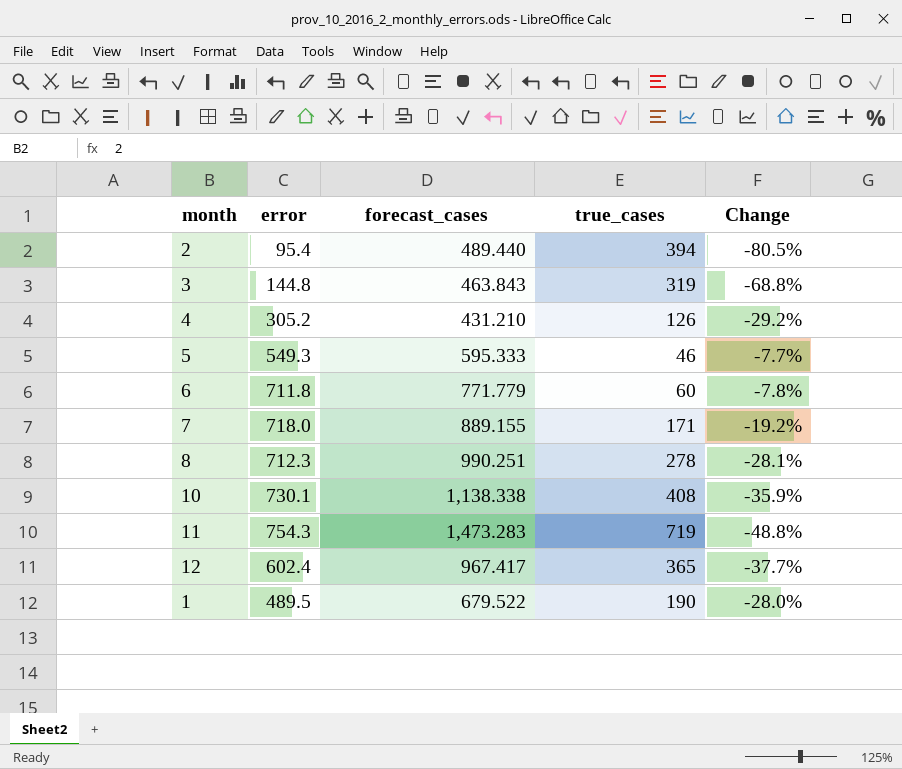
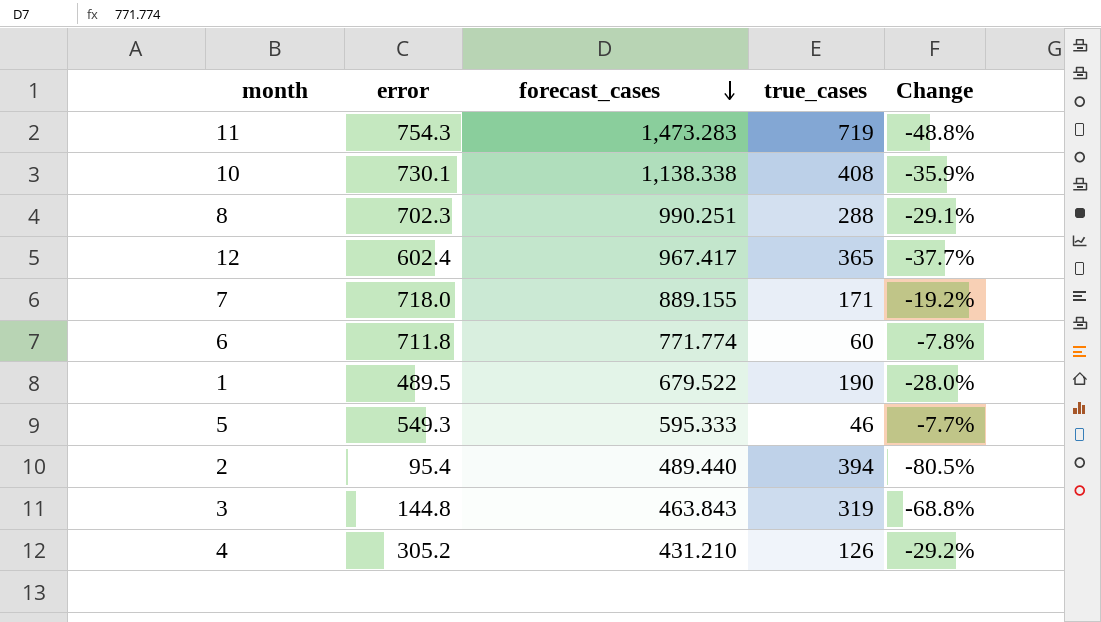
row order: none -> forecast_cases descending
8 | error: 712.3 -> 702.3
8 | true_cases: 278 -> 288
8 | Change: -28.1% -> -29.1%
6 | forecast_cases: 771.779 -> 771.774

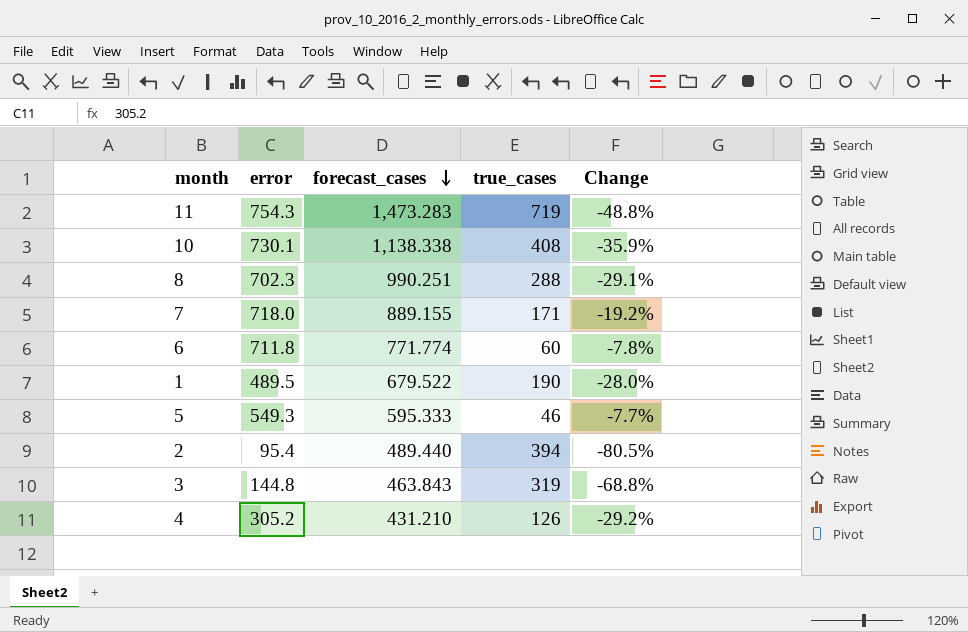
row 12: 602.4 | 967.417 | 365 | -37.7% -> none

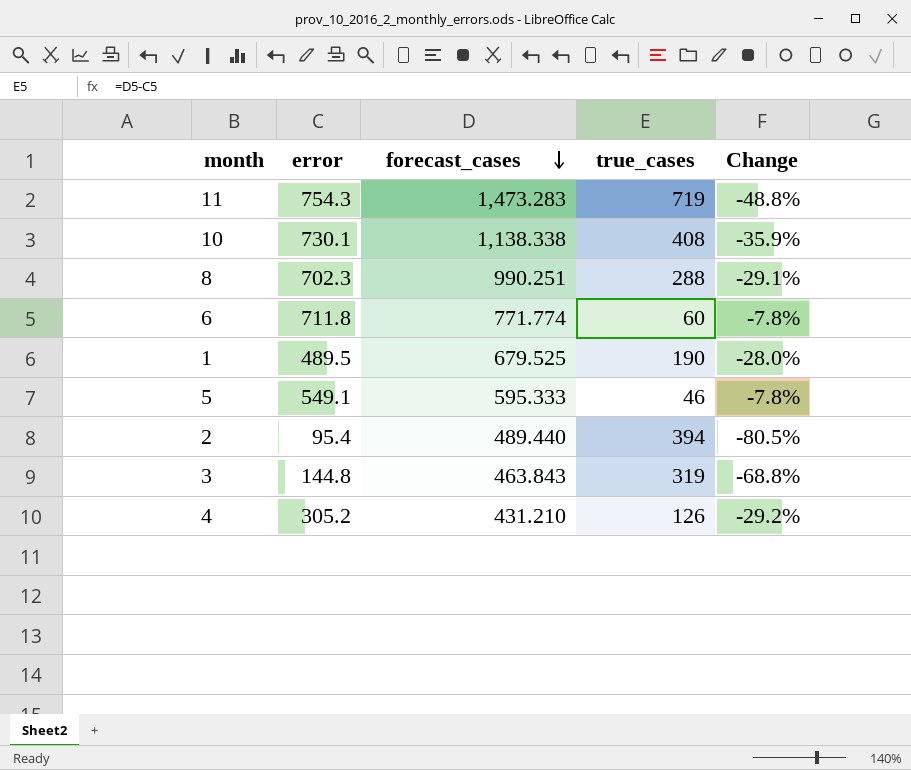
row 7: 718.0 | 889.155 | 171 | -19.2% -> none
1 | forecast_cases: 679.522 -> 679.525
5 | error: 549.3 -> 549.1
5 | Change: -7.7% -> -7.8%

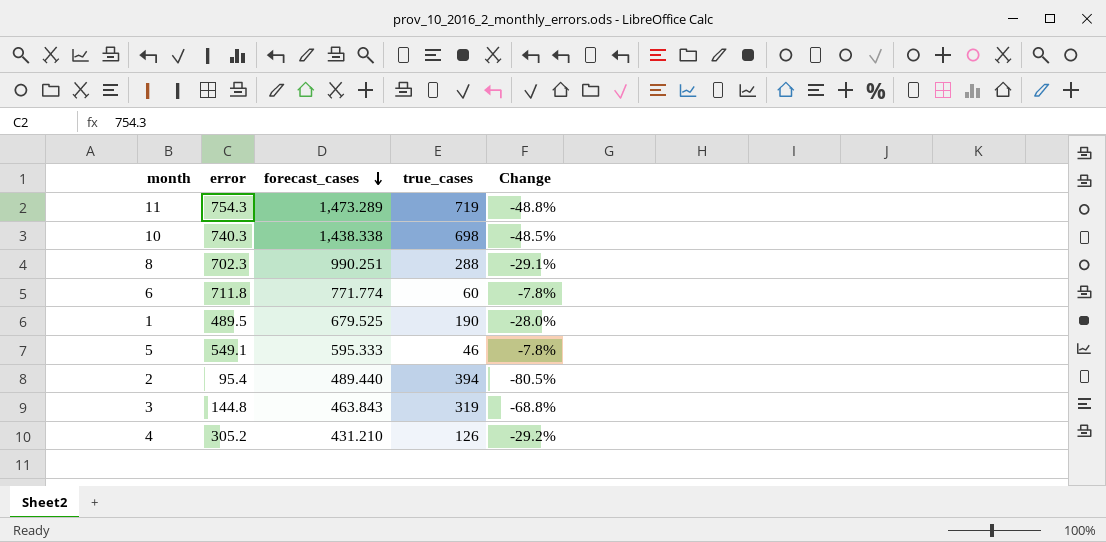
11 | forecast_cases: 1,473.283 -> 1,473.289
10 | error: 730.1 -> 740.3
10 | forecast_cases: 1,138.338 -> 1,438.338
10 | true_cases: 408 -> 698
10 | Change: -35.9% -> -48.5%

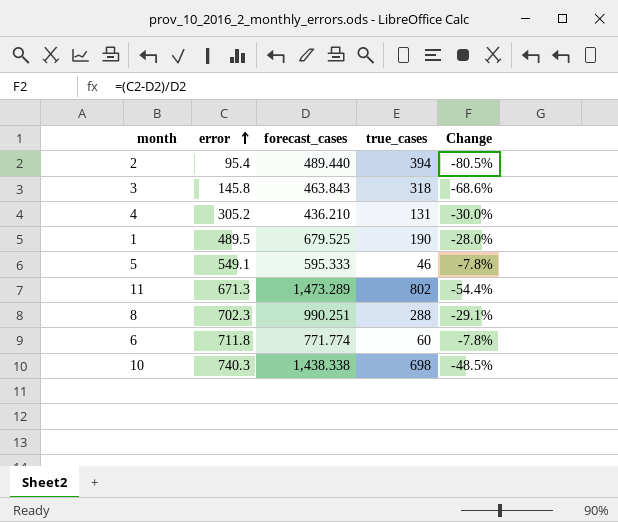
row order: forecast_cases descending -> error ascending
3 | error: 144.8 -> 145.8
3 | true_cases: 319 -> 318
3 | Change: -68.8% -> -68.6%
4 | forecast_cases: 431.210 -> 436.210
4 | true_cases: 126 -> 131
4 | Change: -29.2% -> -30.0%
11 | error: 754.3 -> 671.3
11 | true_cases: 719 -> 802
11 | Change: -48.8% -> -54.4%

